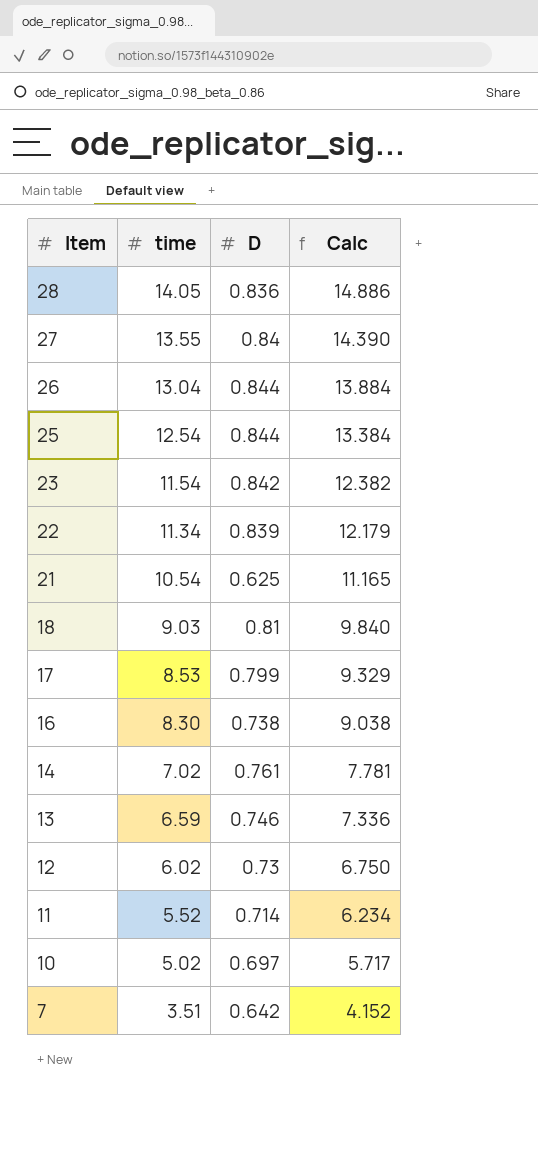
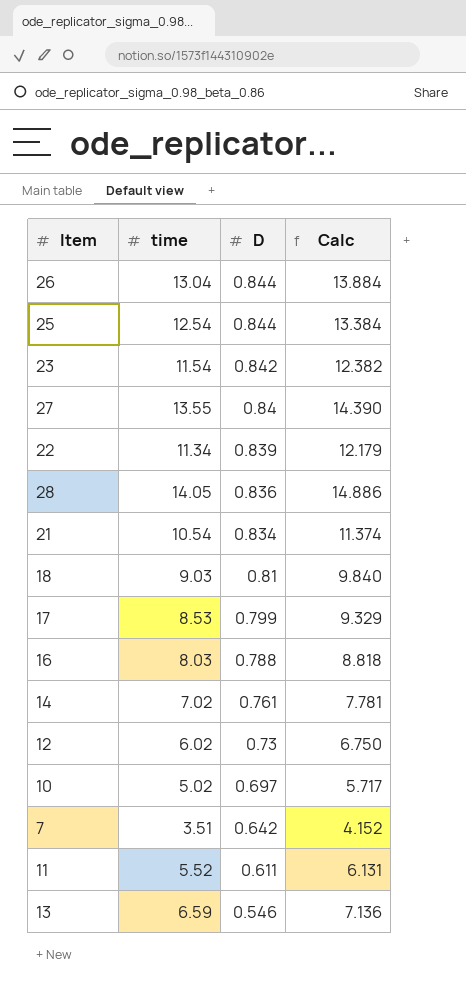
row order: Item descending -> D descending
21 | D: 0.625 -> 0.834
21 | Calc: 11.165 -> 11.374
16 | time: 8.30 -> 8.03
16 | D: 0.738 -> 0.788
16 | Calc: 9.038 -> 8.818
11 | D: 0.714 -> 0.611
11 | Calc: 6.234 -> 6.131
13 | D: 0.746 -> 0.546
13 | Calc: 7.336 -> 7.136

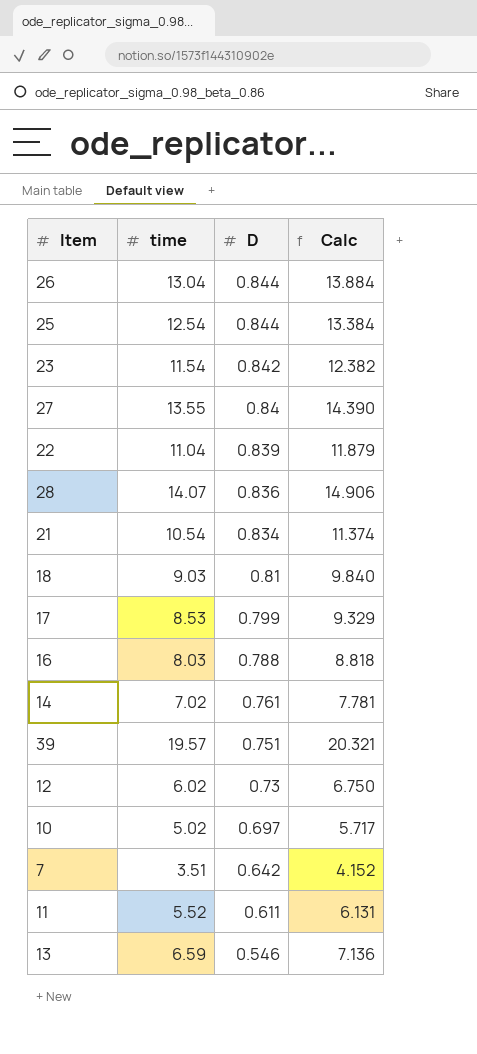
22 | time: 11.34 -> 11.04
22 | Calc: 12.179 -> 11.879
28 | time: 14.05 -> 14.07
28 | Calc: 14.886 -> 14.906
row 39: none -> 19.57 | 0.751 | 20.321

